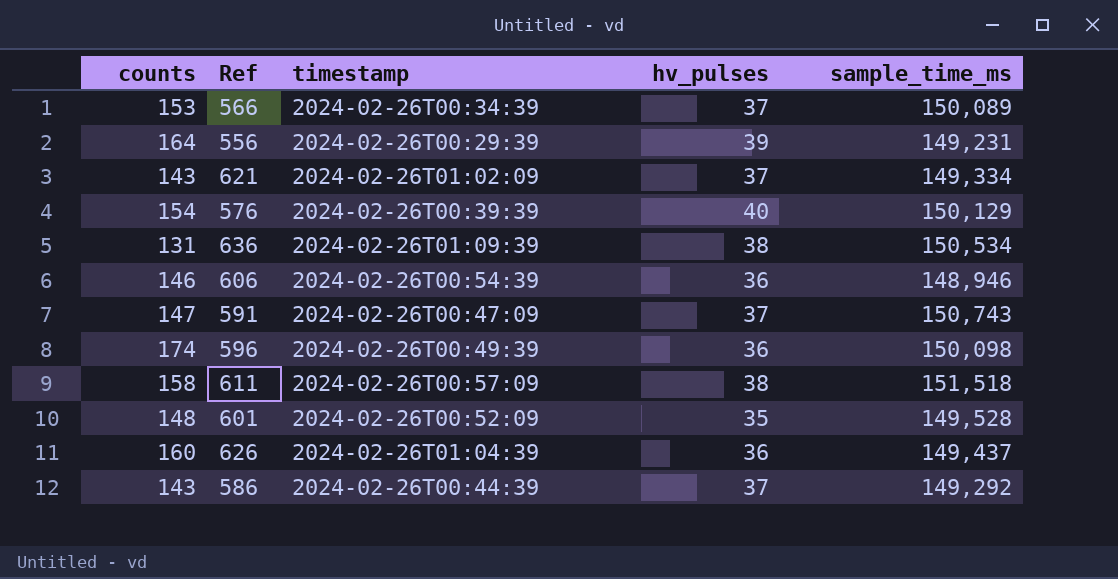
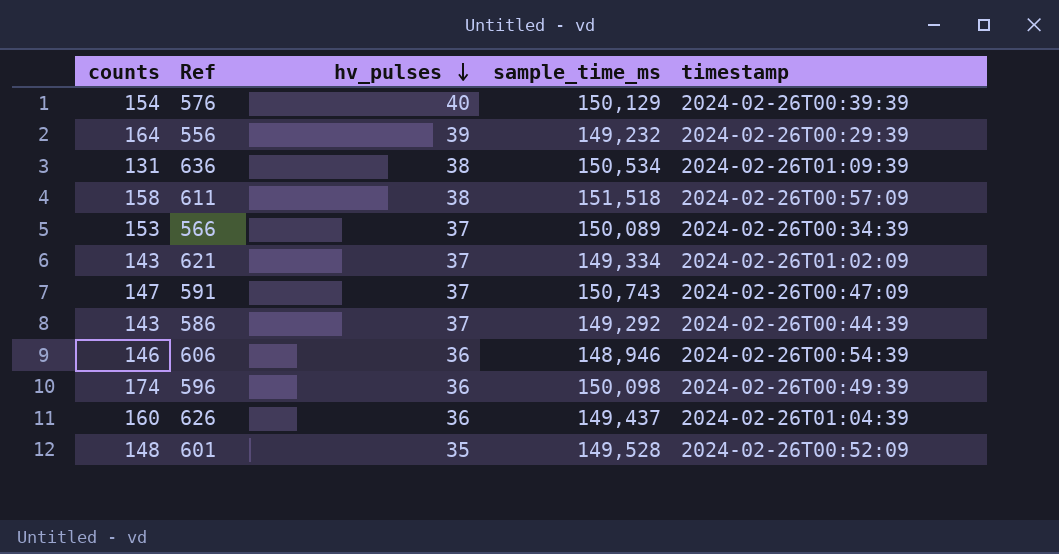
row order: none -> hv_pulses descending
column timestamp | position: 3 -> 5
556 | sample_time_ms: 149,231 -> 149,232

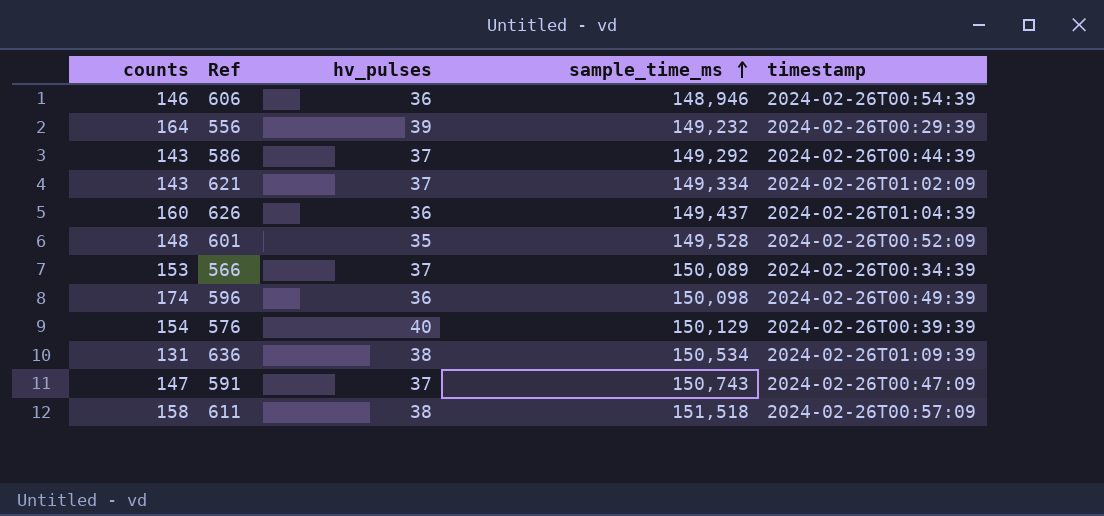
row order: hv_pulses descending -> sample_time_ms ascending

